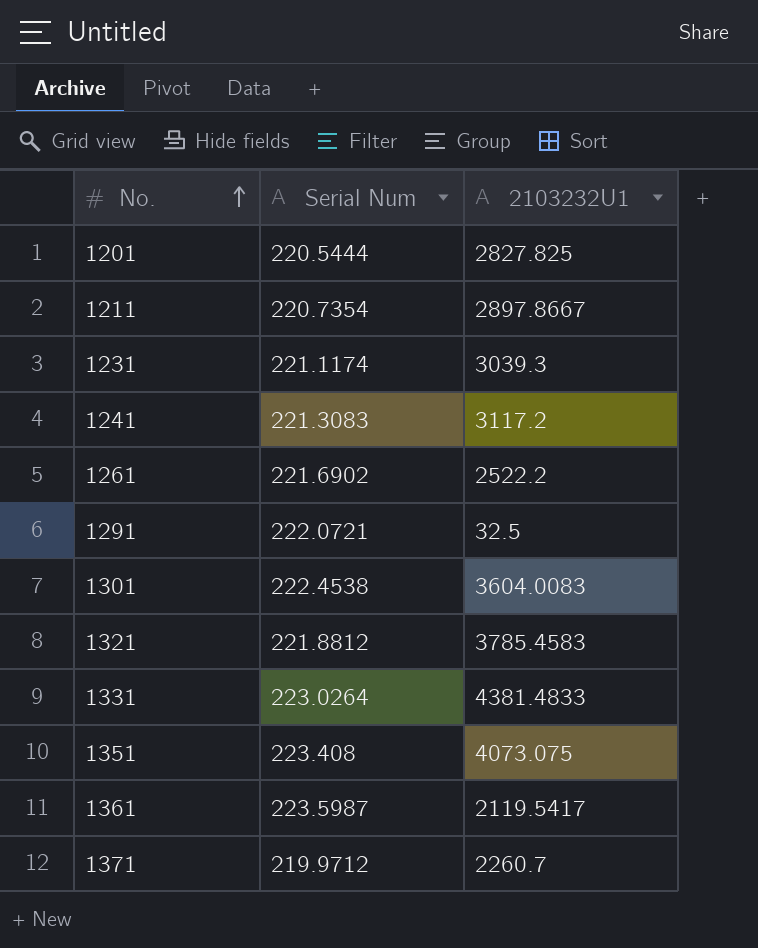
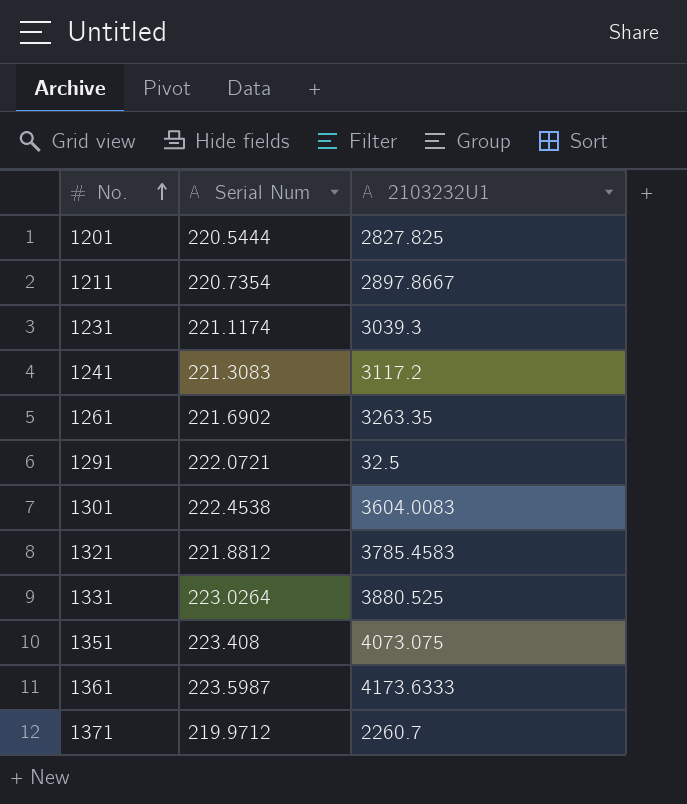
1261 | 2103232U1: 2522.2 -> 3263.35
1331 | 2103232U1: 4381.4833 -> 3880.525
1361 | 2103232U1: 2119.5417 -> 4173.6333

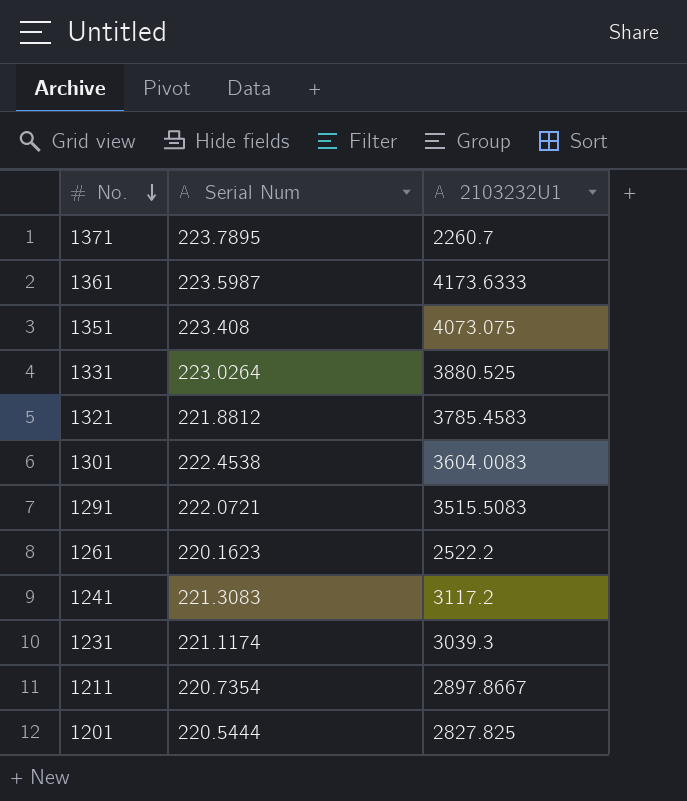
row order: No. ascending -> No. descending
1371 | Serial Num: 219.9712 -> 223.7895
1291 | 2103232U1: 32.5 -> 3515.5083
1261 | Serial Num: 221.6902 -> 220.1623
1261 | 2103232U1: 3263.35 -> 2522.2

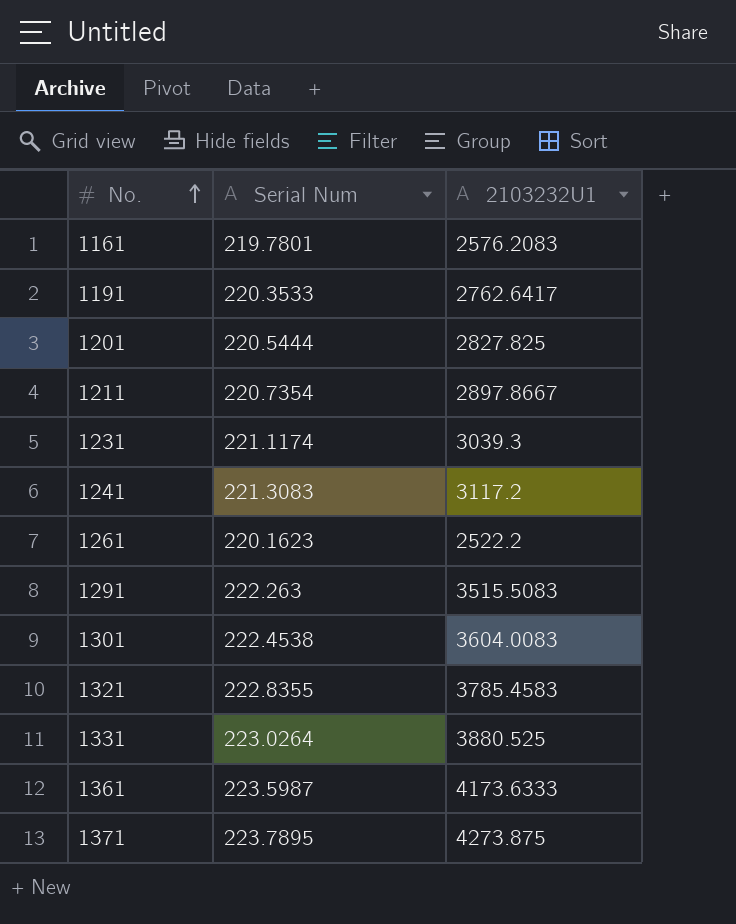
row order: No. descending -> No. ascending
row 1351: 223.408 | 4073.075 -> none
row 1161: none -> 219.7801 | 2576.2083
row 1191: none -> 220.3533 | 2762.6417
1291 | Serial Num: 222.0721 -> 222.263
1321 | Serial Num: 221.8812 -> 222.8355
1371 | 2103232U1: 2260.7 -> 4273.875

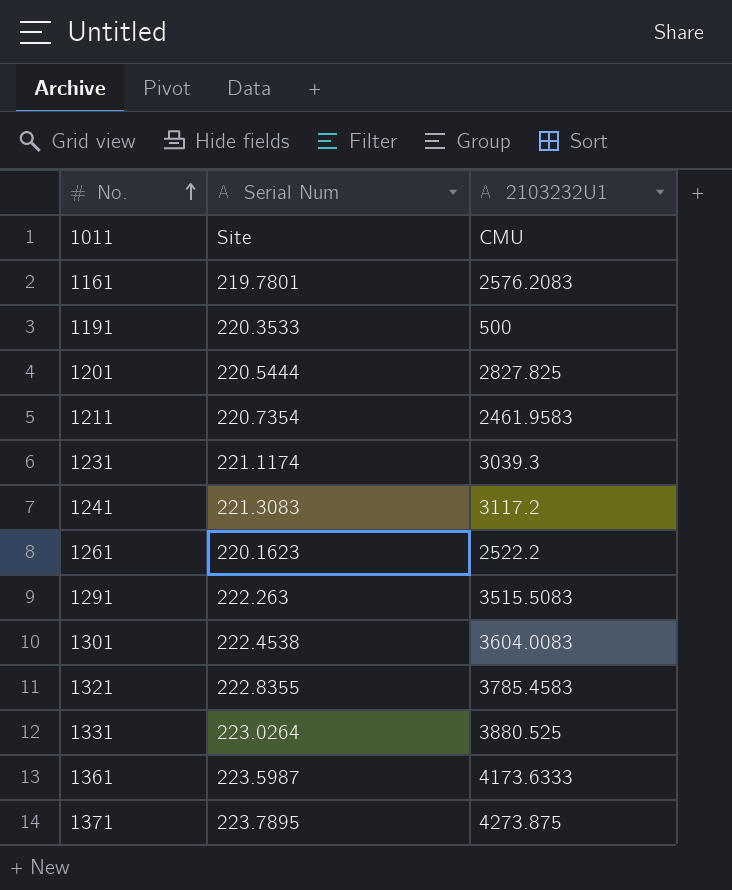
row 1011: none -> Site | CMU
1191 | 2103232U1: 2762.6417 -> 500
1211 | 2103232U1: 2897.8667 -> 2461.9583

